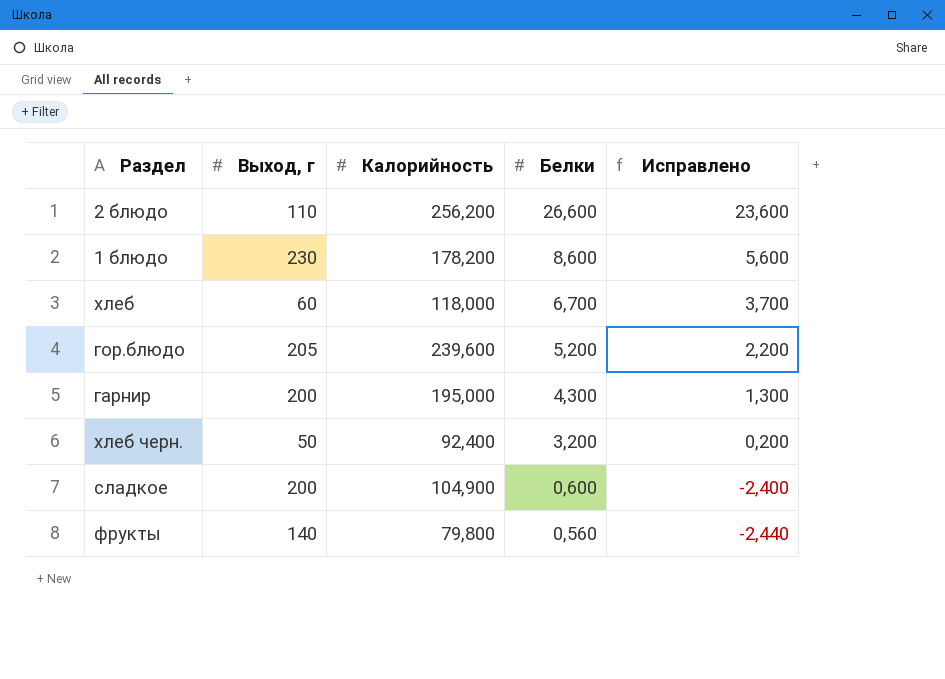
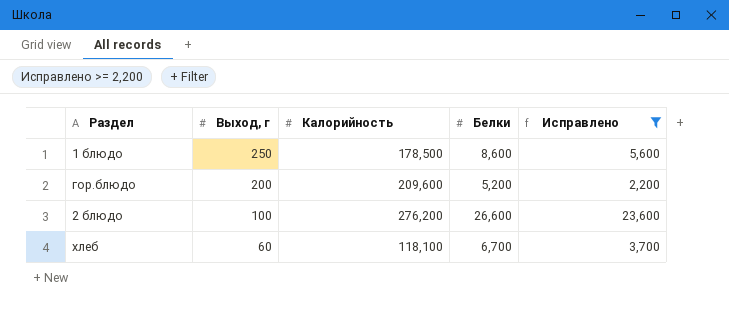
filter: none -> Исправлено >= 2,200
row order: Белки descending -> Выход, г descending
1 блюдо | Выход, г: 230 -> 250
1 блюдо | Калорийность: 178,200 -> 178,500
гор.блюдо | Выход, г: 205 -> 200
гор.блюдо | Калорийность: 239,600 -> 209,600
2 блюдо | Выход, г: 110 -> 100
2 блюдо | Калорийность: 256,200 -> 276,200
хлеб | Калорийность: 118,000 -> 118,100

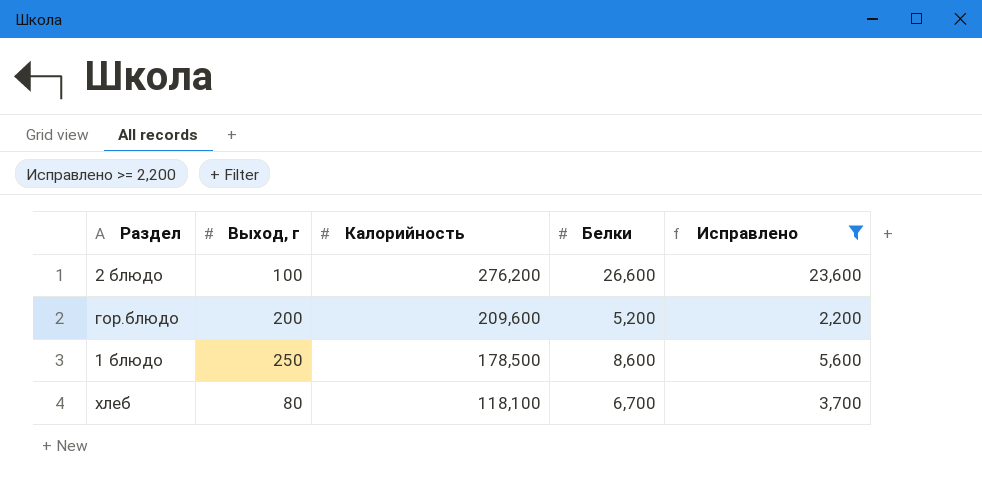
row order: Выход, г descending -> Калорийность descending
хлеб | Выход, г: 60 -> 80

